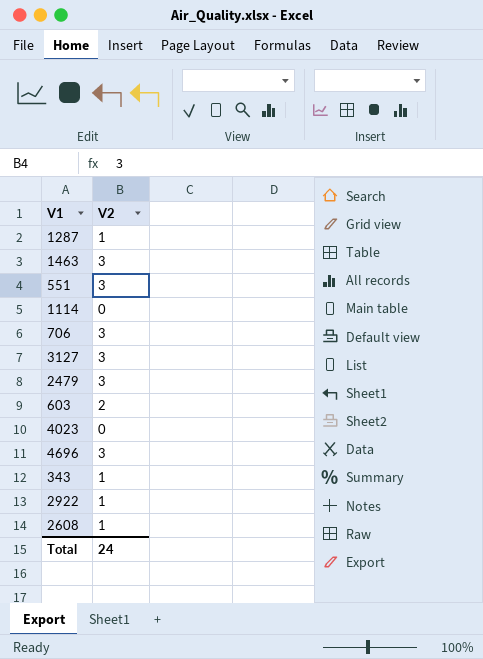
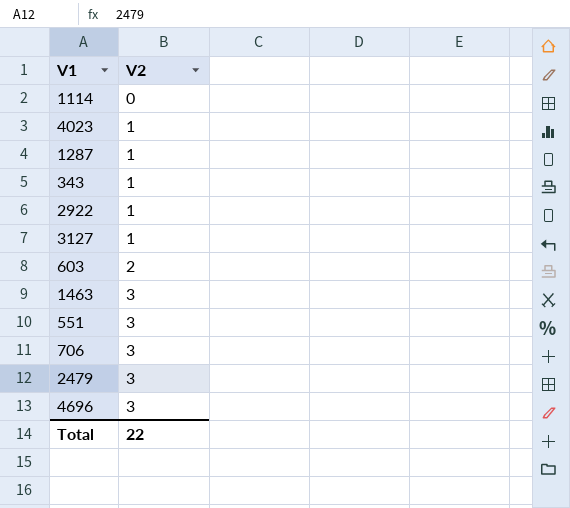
row order: none -> V2 ascending
row 2608: 1 -> none
4023 | V2: 0 -> 1
3127 | V2: 3 -> 1
Total | V2: 24 -> 22

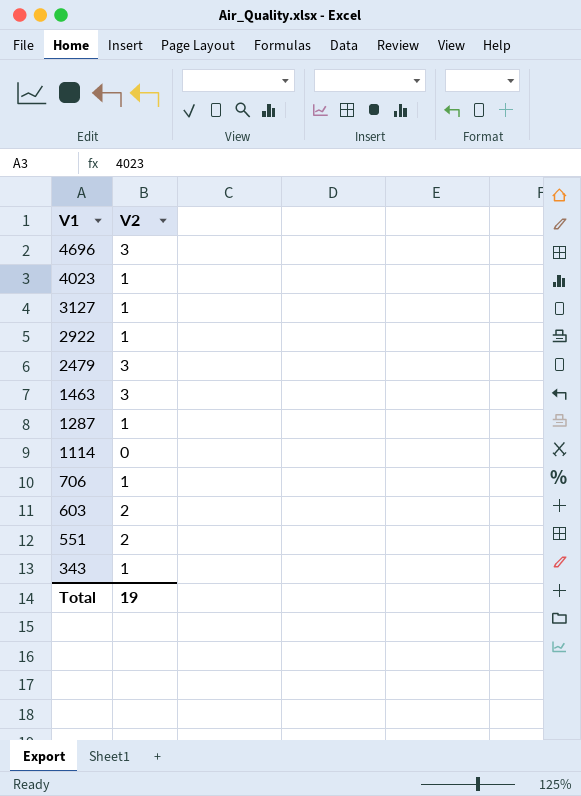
row order: V2 ascending -> V1 descending
706 | V2: 3 -> 1
551 | V2: 3 -> 2
Total | V2: 22 -> 19

